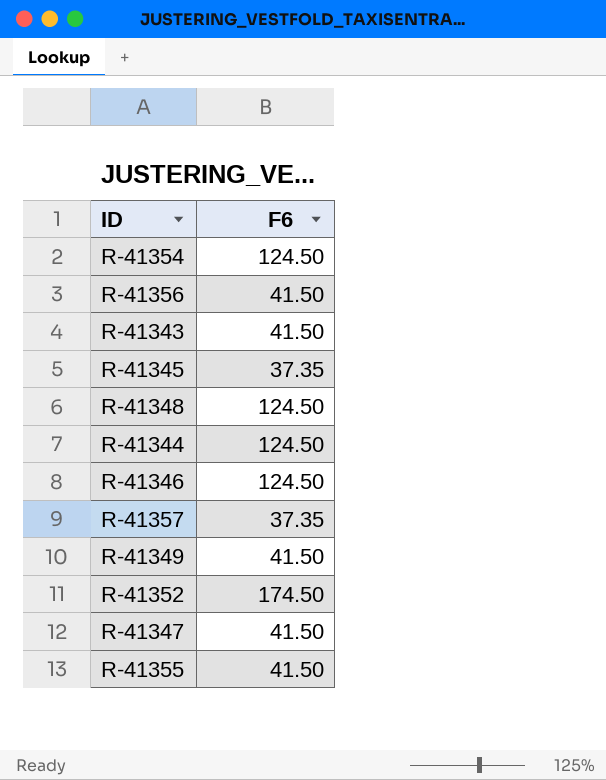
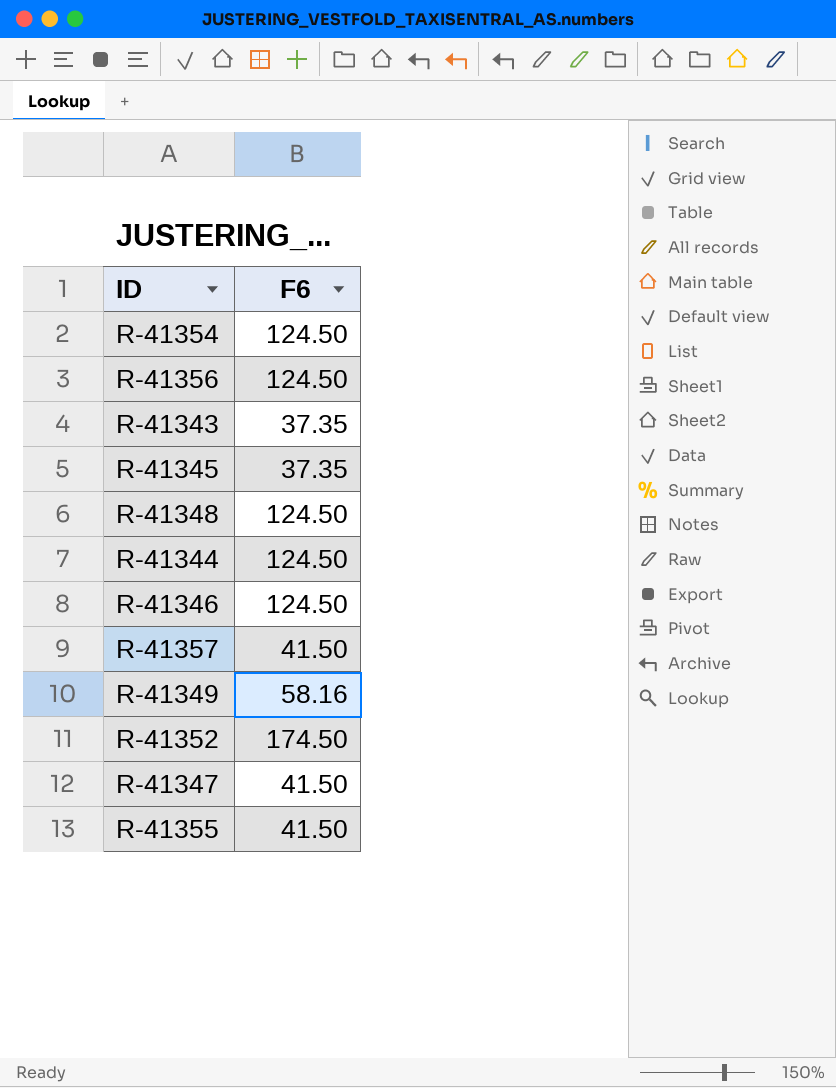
R-41356 | F6: 41.50 -> 124.50
R-41343 | F6: 41.50 -> 37.35
R-41357 | F6: 37.35 -> 41.50
R-41349 | F6: 41.50 -> 58.16

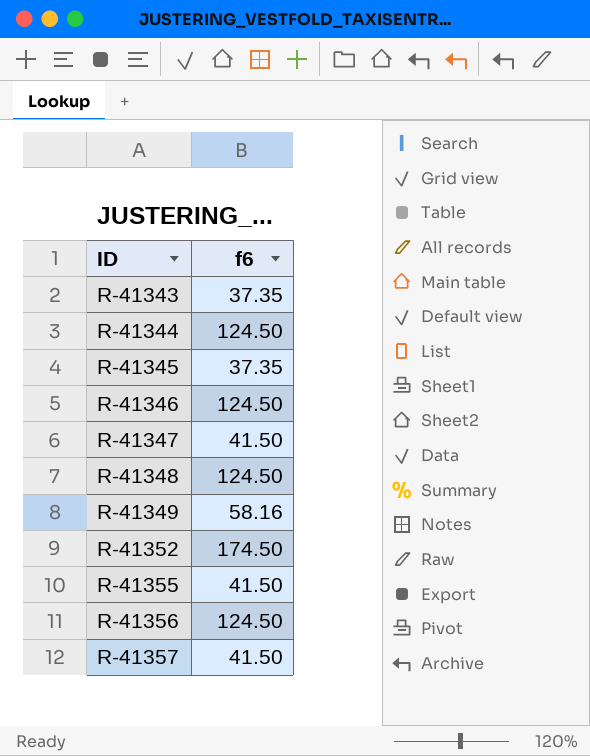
row order: none -> ID ascending
column name: F6 -> f6
row R-41354: 124.50 -> none

